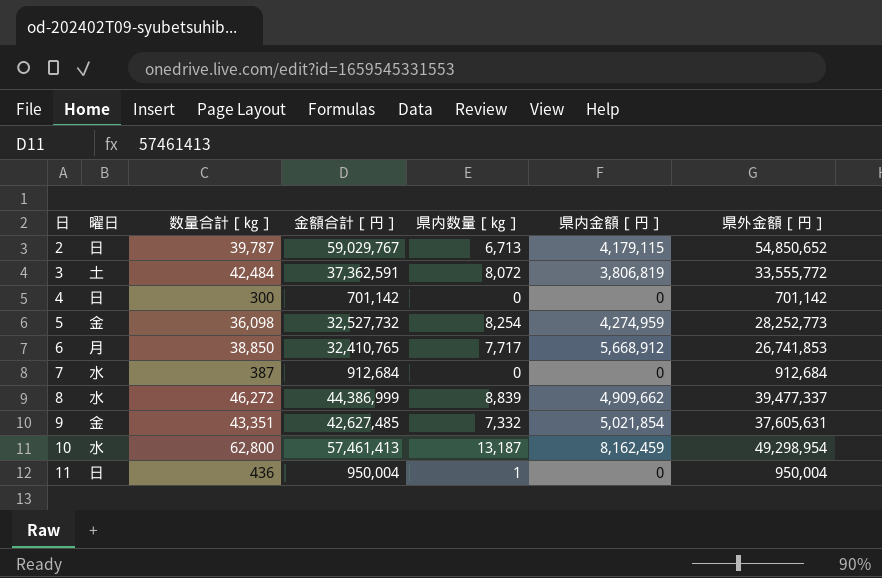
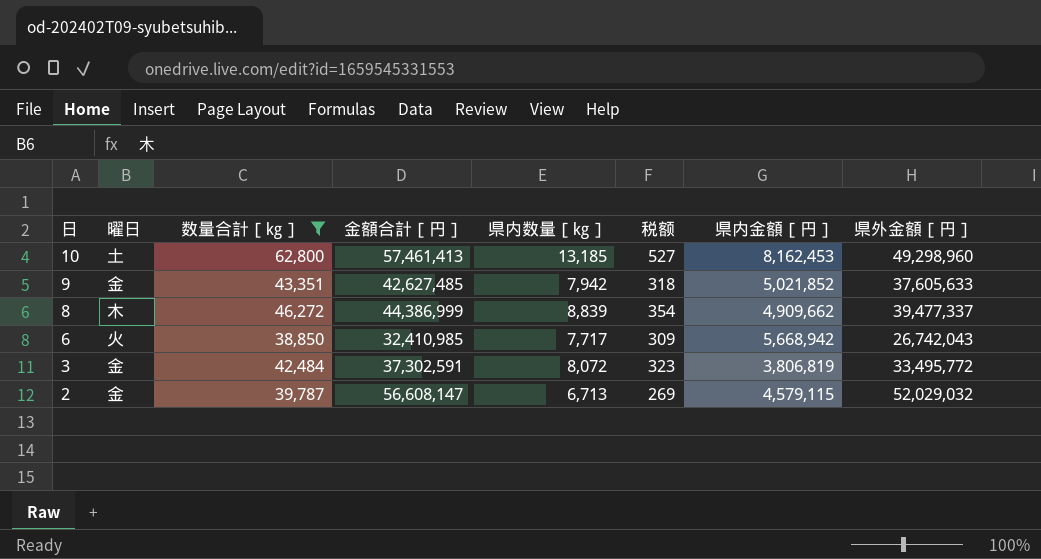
filter: none -> 数量合計［㎏］ >= 38,850
row order: 日 ascending -> 日 descending
column 税额 | formula: none -> [県内数量［㎏］] * 0.04
10 | 曜日: 水 -> 土
10 | 県内数量［㎏］: 13,187 -> 13,185
10 | 県内金額［円］: 8,162,459 -> 8,162,453
10 | 県外金額［円］: 49,298,954 -> 49,298,960
9 | 県内数量［㎏］: 7,332 -> 7,942
9 | 県内金額［円］: 5,021,854 -> 5,021,852
9 | 県外金額［円］: 37,605,631 -> 37,605,633
8 | 曜日: 水 -> 木
6 | 曜日: 月 -> 火
6 | 金額合計［円］: 32,410,765 -> 32,410,985
6 | 県内金額［円］: 5,668,912 -> 5,668,942
6 | 県外金額［円］: 26,741,853 -> 26,742,043
3 | 曜日: 土 -> 金
3 | 金額合計［円］: 37,362,591 -> 37,302,591
3 | 県外金額［円］: 33,555,772 -> 33,495,772
2 | 曜日: 日 -> 金
2 | 金額合計［円］: 59,029,767 -> 56,608,147
2 | 県内金額［円］: 4,179,115 -> 4,579,115
2 | 県外金額［円］: 54,850,652 -> 52,029,032

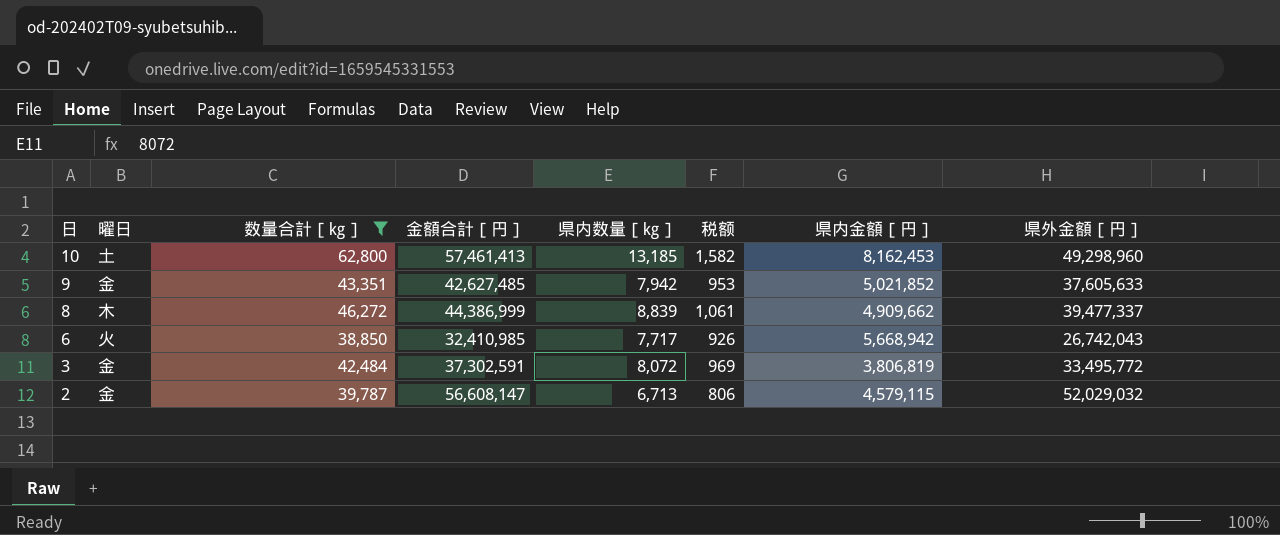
column 税额 | formula: [県内数量［㎏］] * 0.04 -> [県内数量［㎏］] * 0.12

